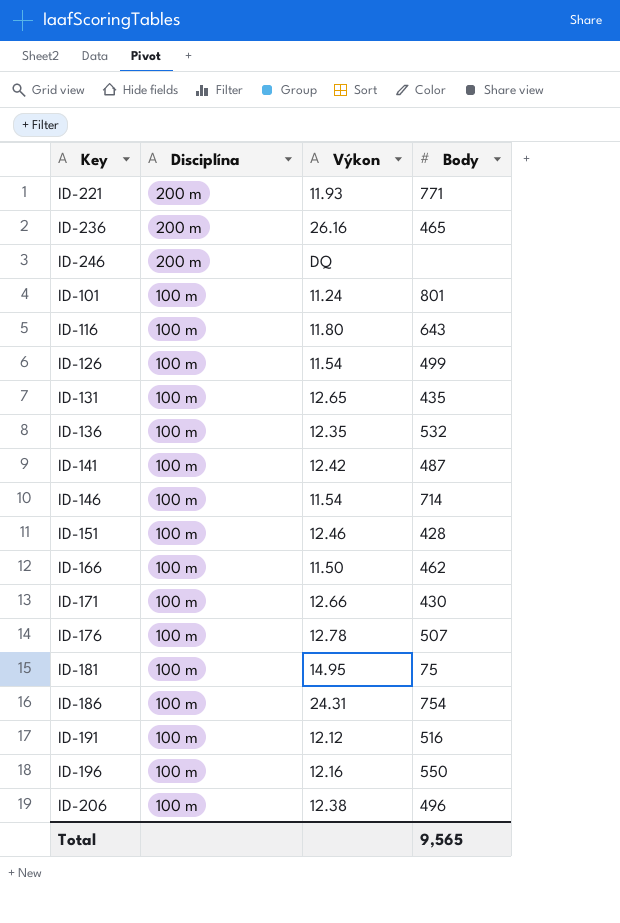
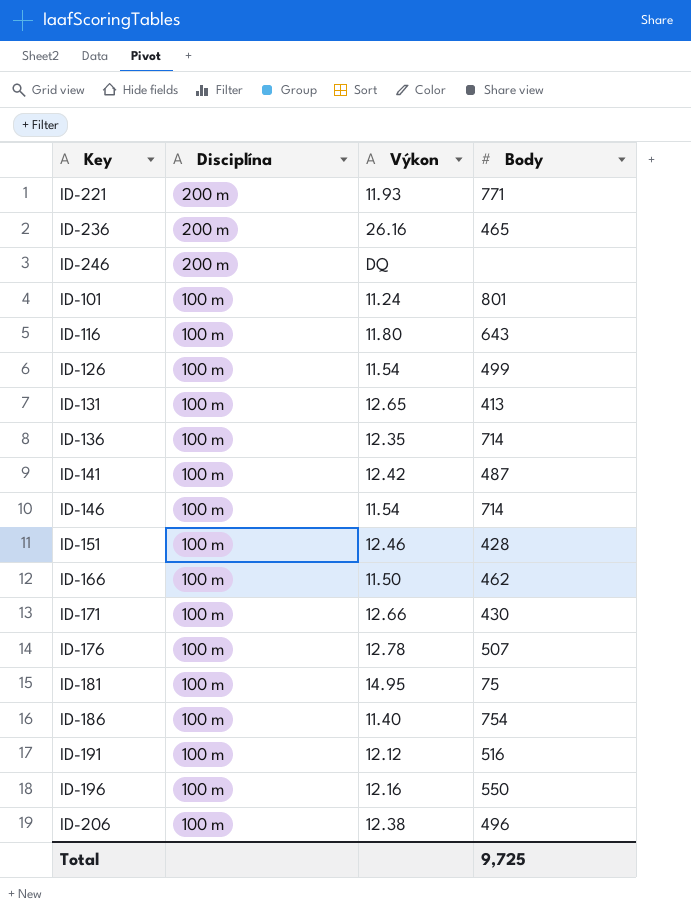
ID-131 | Body: 435 -> 413
ID-136 | Body: 532 -> 714
ID-186 | Výkon: 24.31 -> 11.40
Total | Body: 9,565 -> 9,725

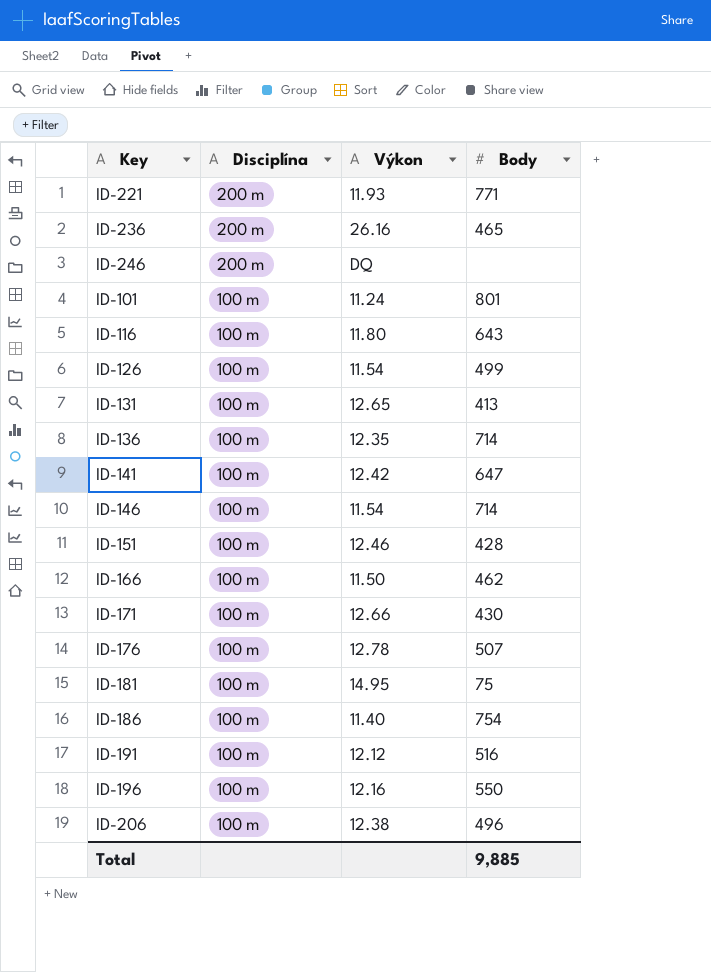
ID-141 | Body: 487 -> 647
Total | Body: 9,725 -> 9,885

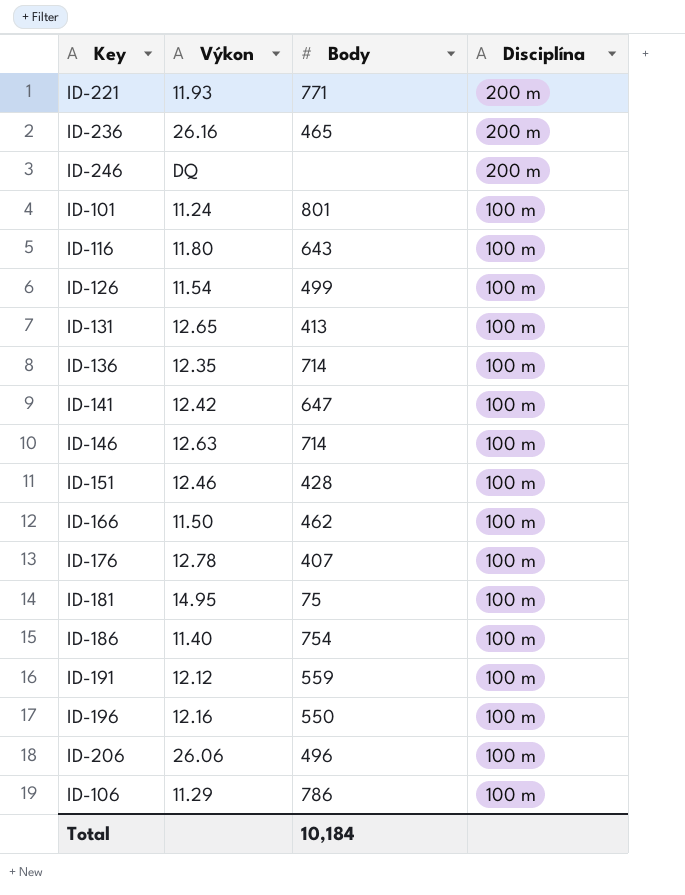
column Disciplína | position: 2 -> 4
row ID-171: 100 m | 12.66 | 430 -> none
ID-146 | Výkon: 11.54 -> 12.63
ID-176 | Body: 507 -> 407
ID-191 | Body: 516 -> 559
ID-206 | Výkon: 12.38 -> 26.06
row ID-106: none -> 11.29 | 786 | 100 m
Total | Body: 9,885 -> 10,184

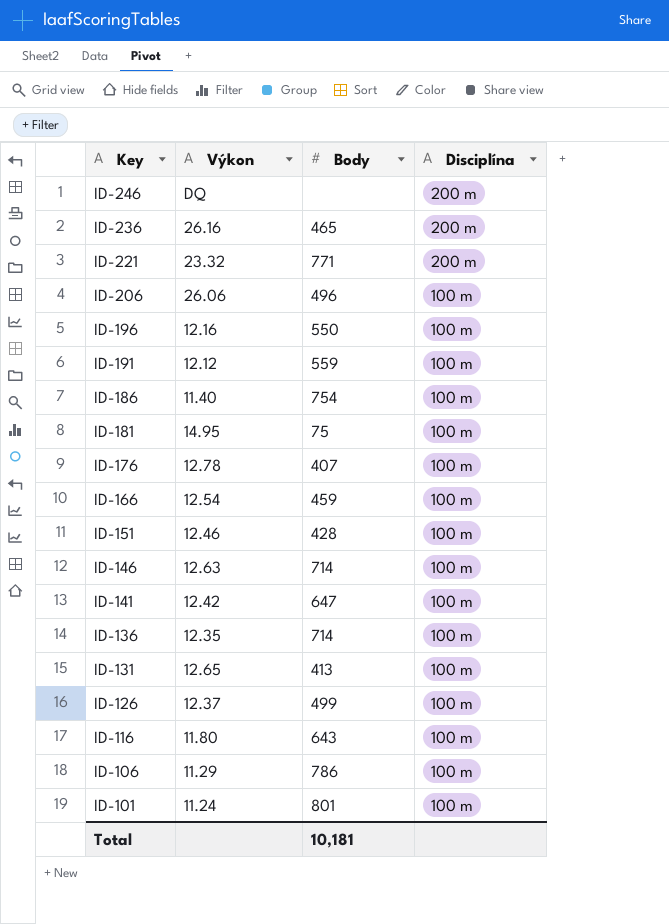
row order: Disciplína descending -> Key descending
ID-221 | Výkon: 11.93 -> 23.32
ID-166 | Výkon: 11.50 -> 12.54
ID-166 | Body: 462 -> 459
ID-126 | Výkon: 11.54 -> 12.37
Total | Body: 10,184 -> 10,181

